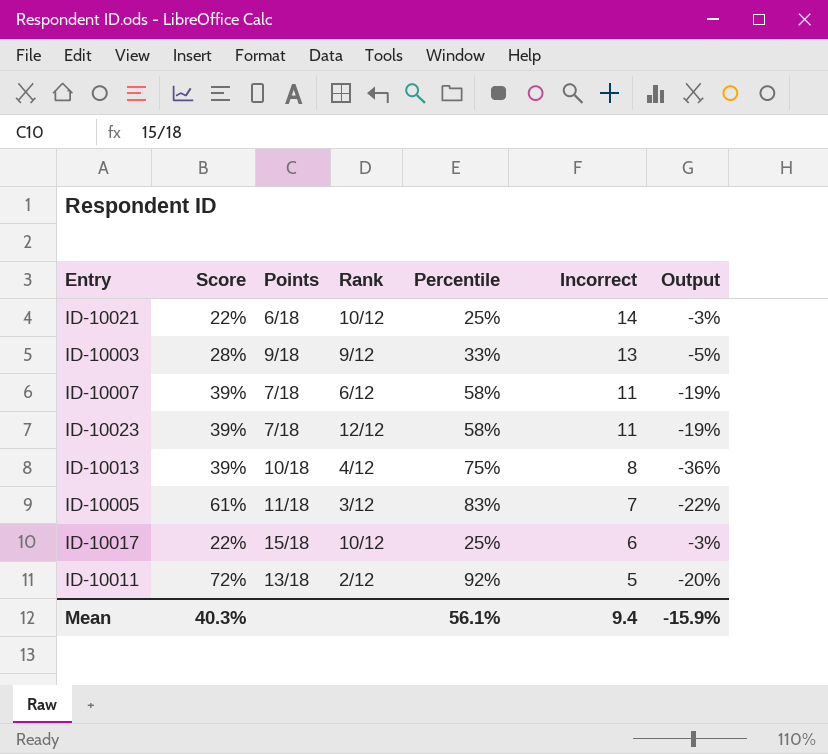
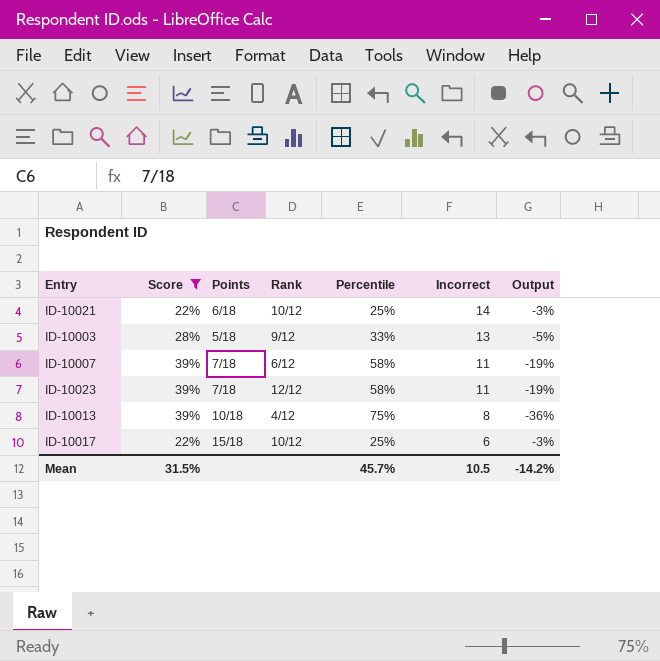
filter: none -> Score <= 39%
ID-10003 | Points: 9/18 -> 5/18
Mean | Score: 40.3% -> 31.5%
Mean | Percentile: 56.1% -> 45.7%
Mean | Incorrect: 9.4 -> 10.5
Mean | Output: -15.9% -> -14.2%

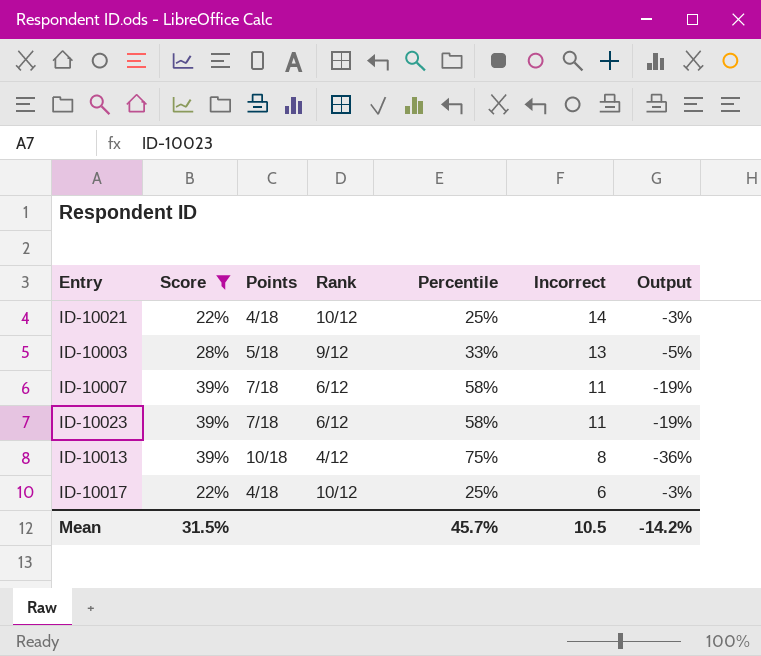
ID-10021 | Points: 6/18 -> 4/18
ID-10023 | Rank: 12/12 -> 6/12
ID-10017 | Points: 15/18 -> 4/18

